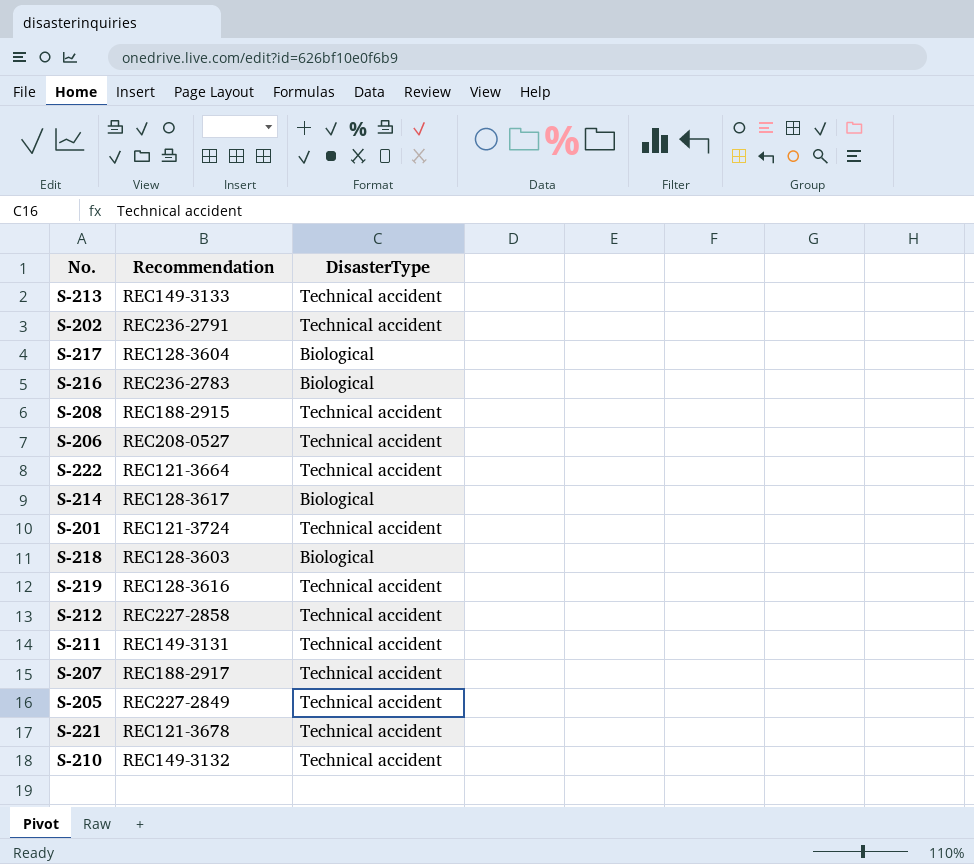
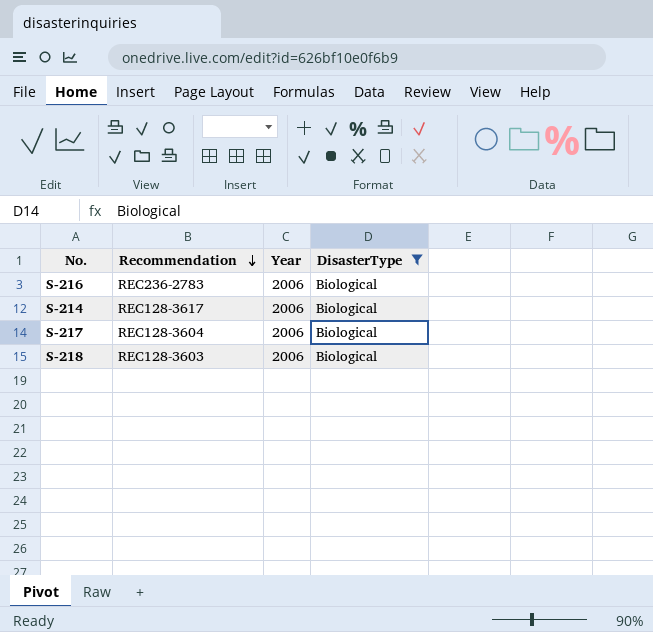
filter: none -> DisasterType = Biological
row order: none -> Recommendation descending
column Year | position: none -> 3

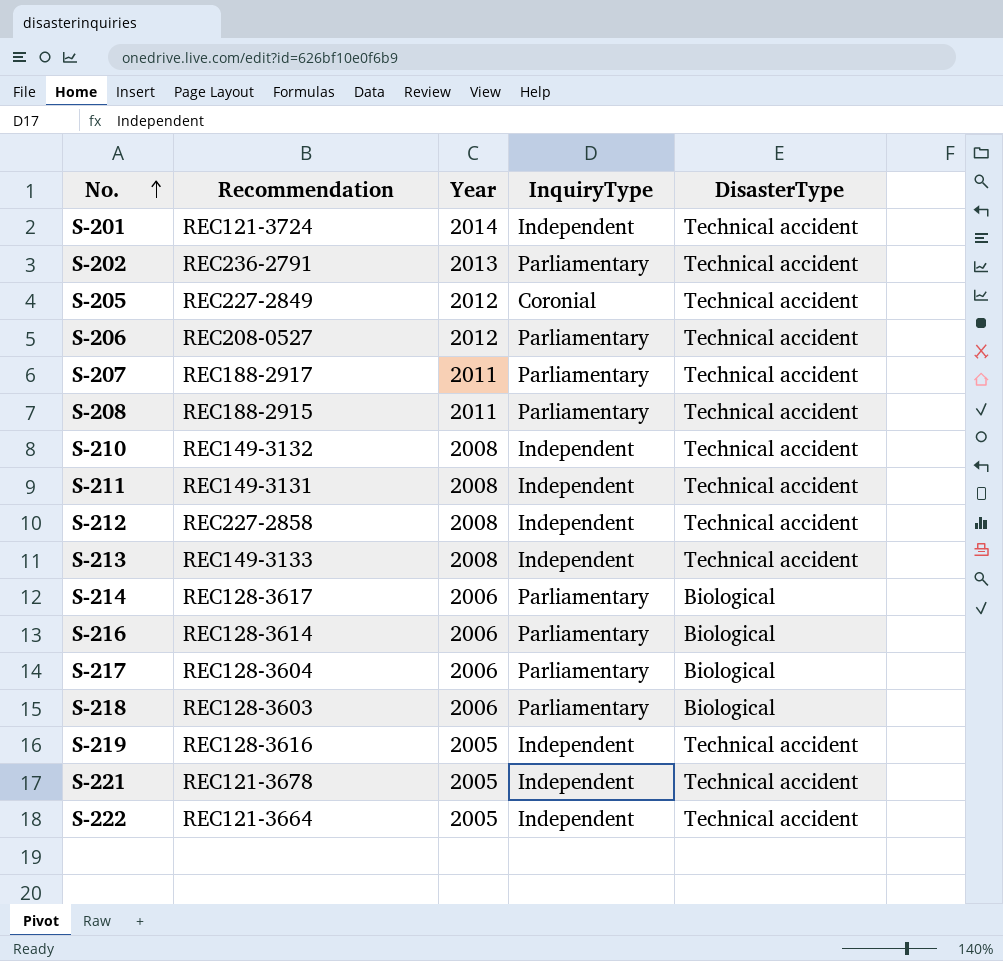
filter: DisasterType = Biological -> none
row order: Recommendation descending -> No. ascending
column InquiryType | position: none -> 4
S-216 | Recommendation: REC236-2783 -> REC128-3614

